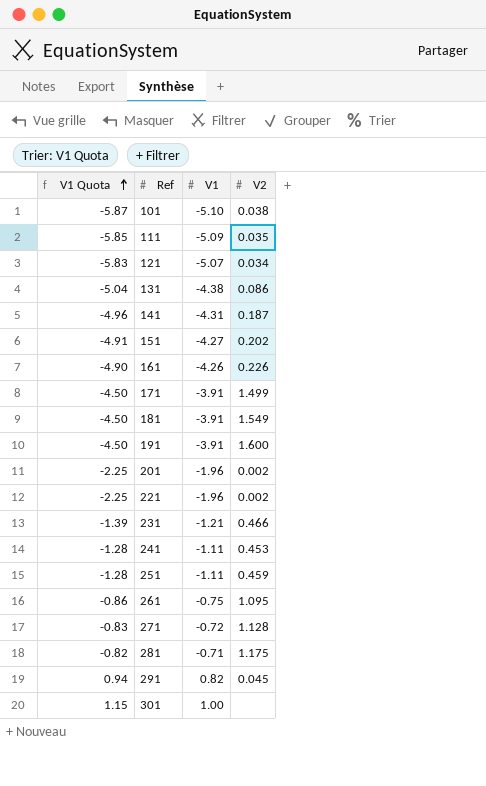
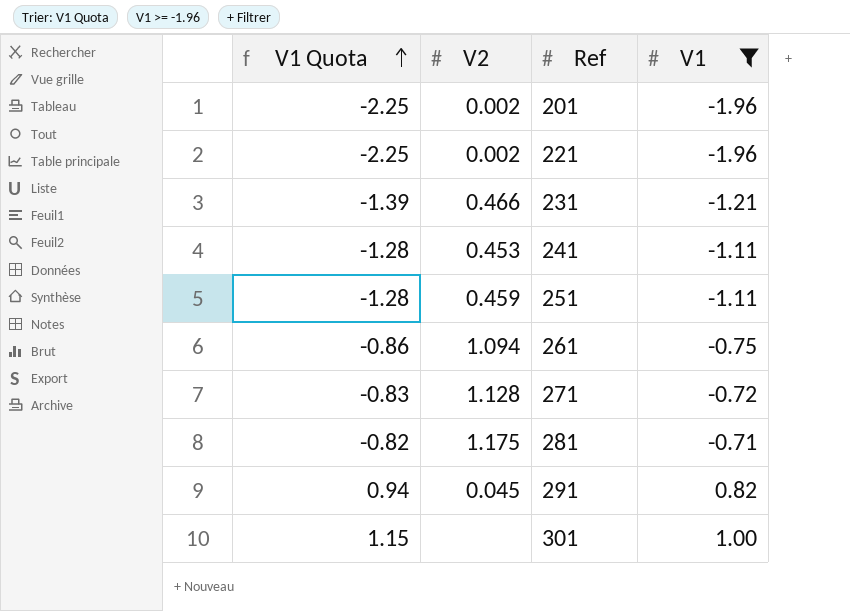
filter: none -> V1 >= -1.96
column V2 | position: 4 -> 2
261 | V2: 1.095 -> 1.094

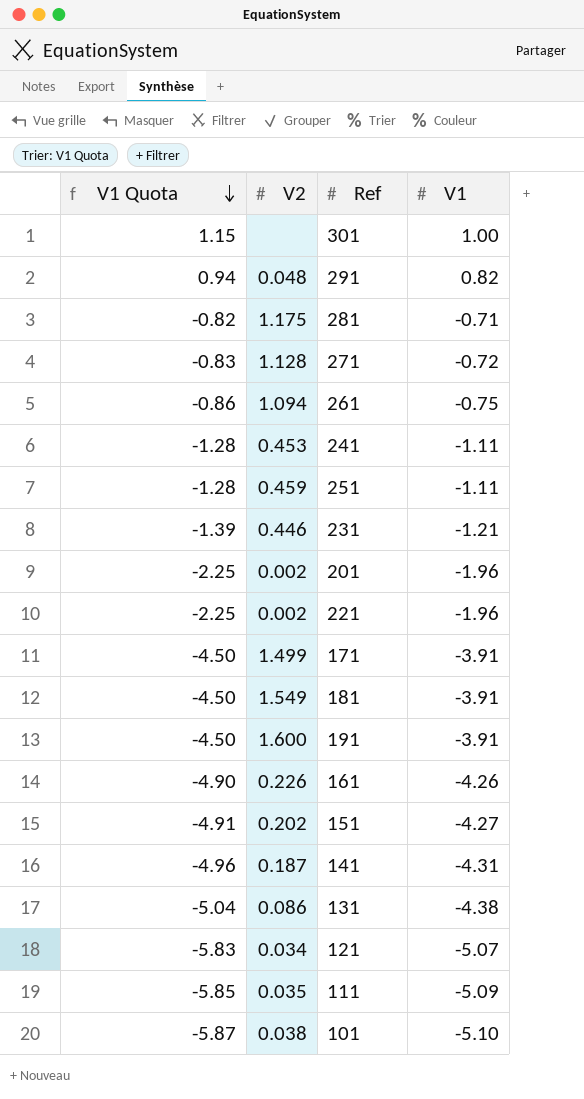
filter: V1 >= -1.96 -> none
row order: V1 Quota ascending -> V1 Quota descending
291 | V2: 0.045 -> 0.048
231 | V2: 0.466 -> 0.446

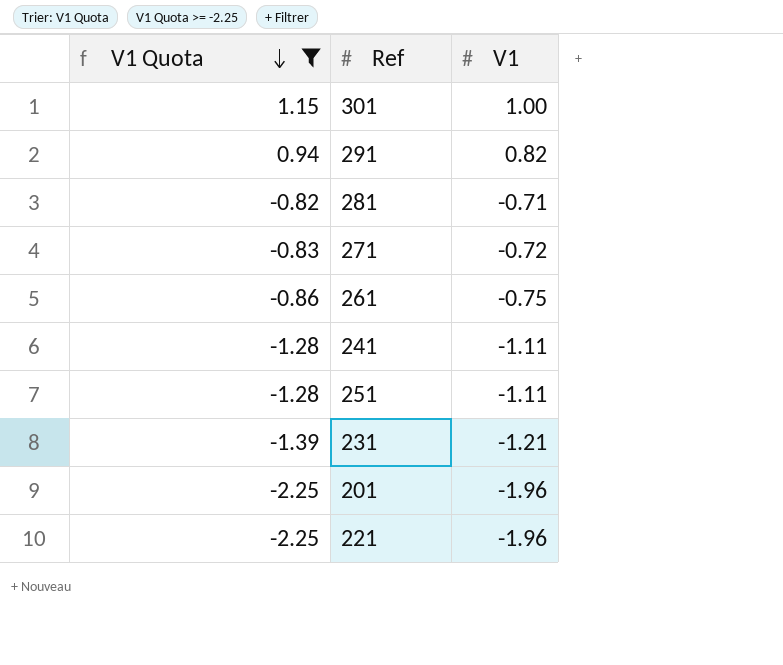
filter: none -> V1 Quota >= -2.25
column V2 | position: 2 -> none

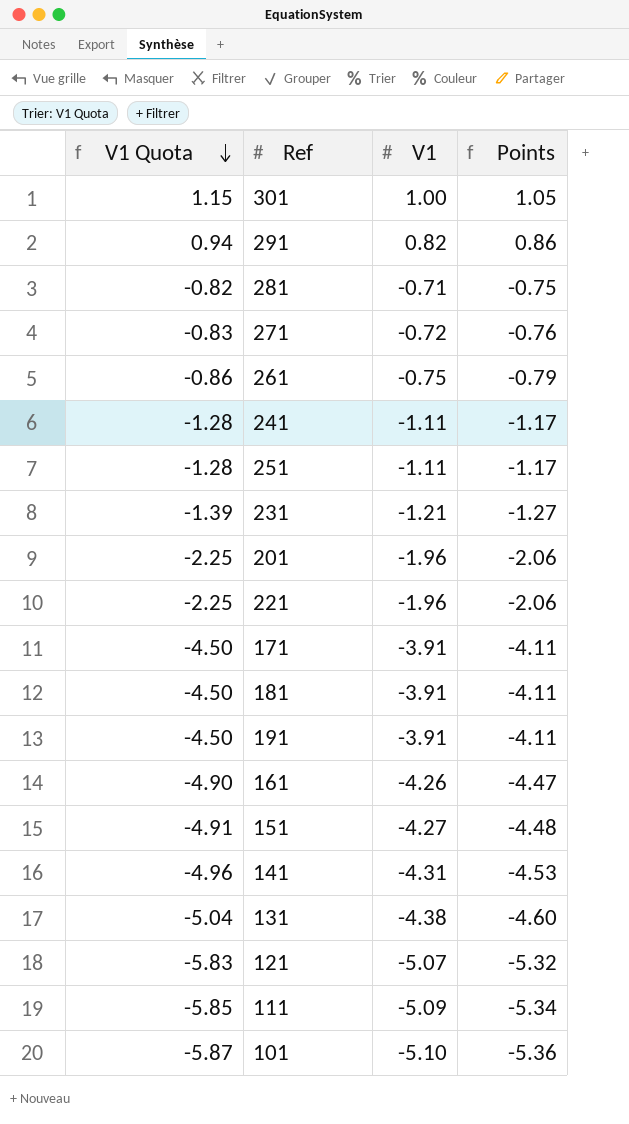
filter: V1 Quota >= -2.25 -> none
column Points | formula: none -> [V1] * 1.05

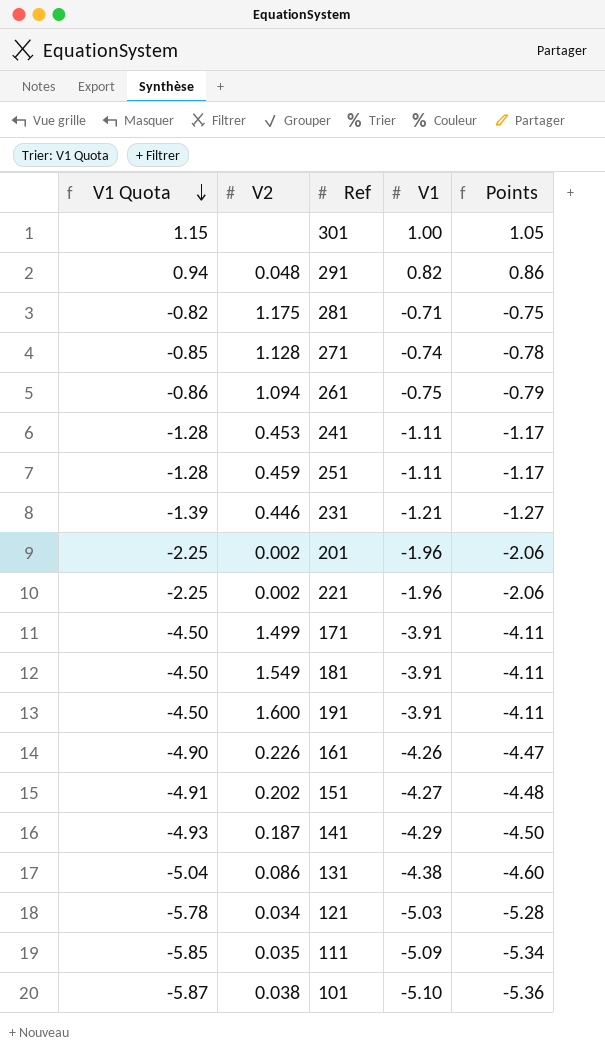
column V2 | position: none -> 2
271 | V1 Quota: -0.83 -> -0.85
271 | V1: -0.72 -> -0.74
271 | Points: -0.76 -> -0.78
141 | V1 Quota: -4.96 -> -4.93
141 | V1: -4.31 -> -4.29
141 | Points: -4.53 -> -4.50
121 | V1 Quota: -5.83 -> -5.78
121 | V1: -5.07 -> -5.03
121 | Points: -5.32 -> -5.28

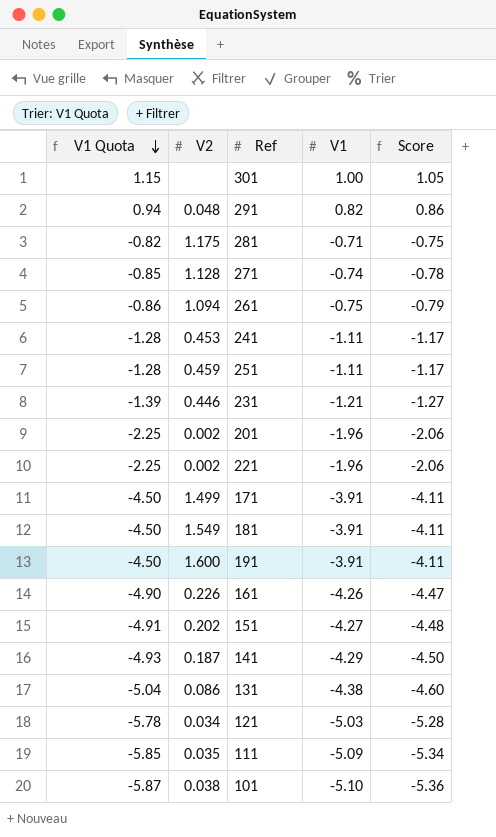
column name: Points -> Score

